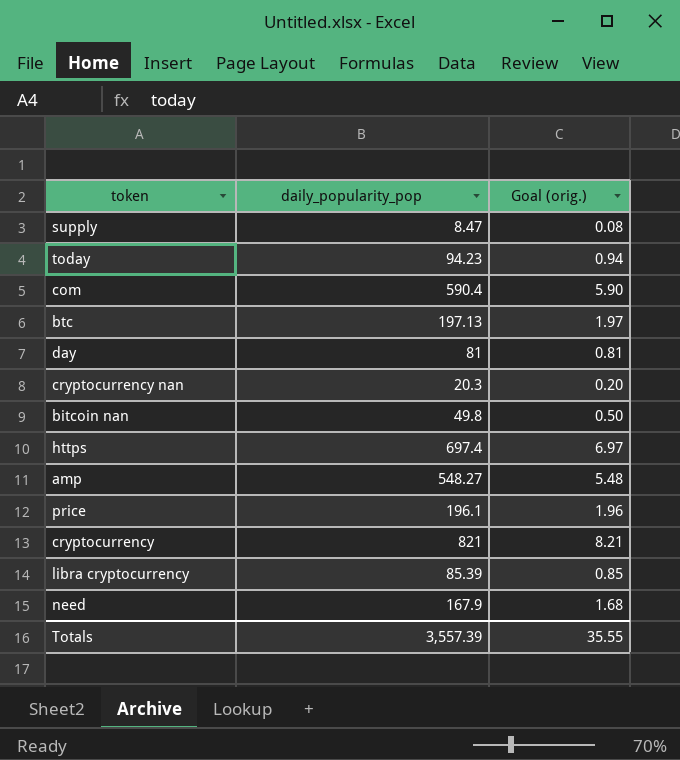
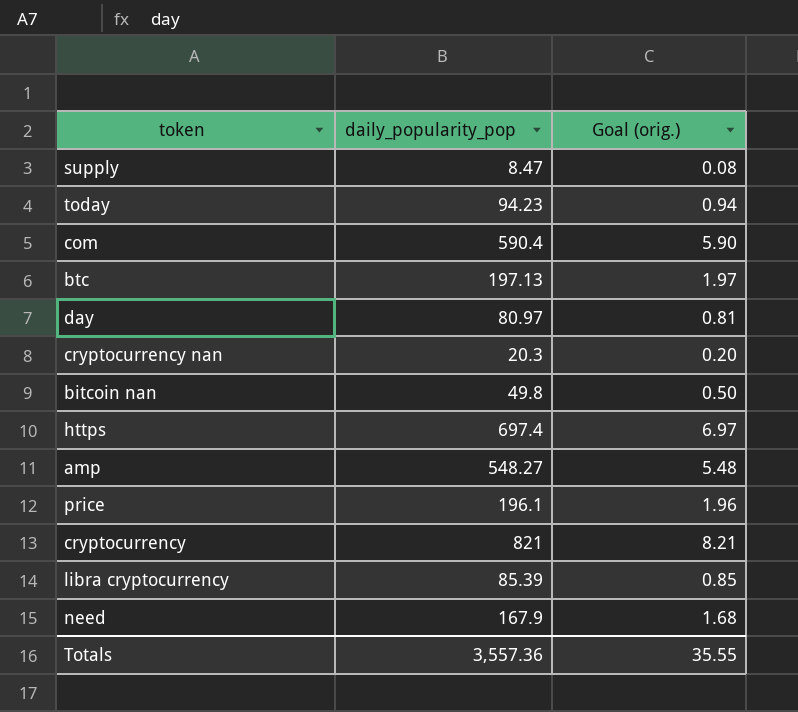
day | daily_popularity_pop: 81 -> 80.97
Totals | daily_popularity_pop: 3,557.39 -> 3,557.36

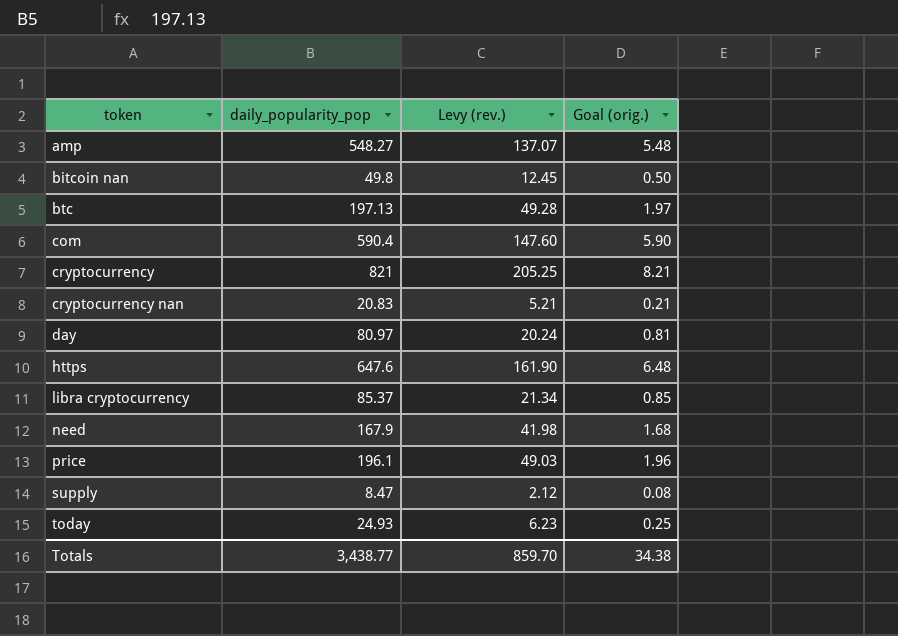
row order: none -> token ascending
column Levy (rev.) | formula: none -> [daily_popularity_pop] * 0.25
cryptocurrency nan | daily_popularity_pop: 20.3 -> 20.83
cryptocurrency nan | Goal (orig.): 0.20 -> 0.21
https | daily_popularity_pop: 697.4 -> 647.6
https | Goal (orig.): 6.97 -> 6.48
libra cryptocurrency | daily_popularity_pop: 85.39 -> 85.37
today | daily_popularity_pop: 94.23 -> 24.93
today | Goal (orig.): 0.94 -> 0.25
Totals | daily_popularity_pop: 3,557.36 -> 3,438.77
Totals | Goal (orig.): 35.55 -> 34.38

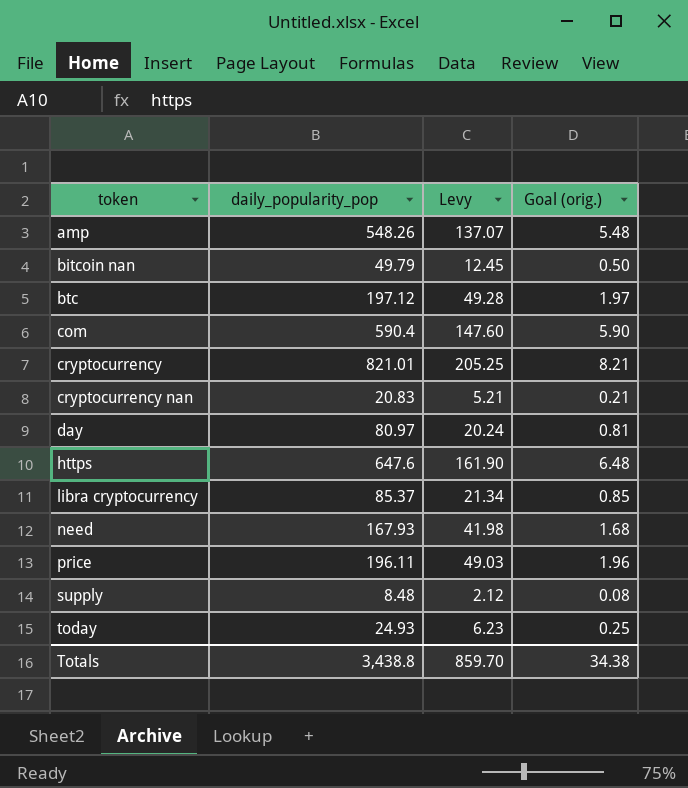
column name: Levy (rev.) -> Levy
amp | daily_popularity_pop: 548.27 -> 548.26
bitcoin nan | daily_popularity_pop: 49.8 -> 49.79
btc | daily_popularity_pop: 197.13 -> 197.12
cryptocurrency | daily_popularity_pop: 821 -> 821.01
need | daily_popularity_pop: 167.9 -> 167.93
price | daily_popularity_pop: 196.1 -> 196.11
supply | daily_popularity_pop: 8.47 -> 8.48
Totals | daily_popularity_pop: 3,438.77 -> 3,438.8

